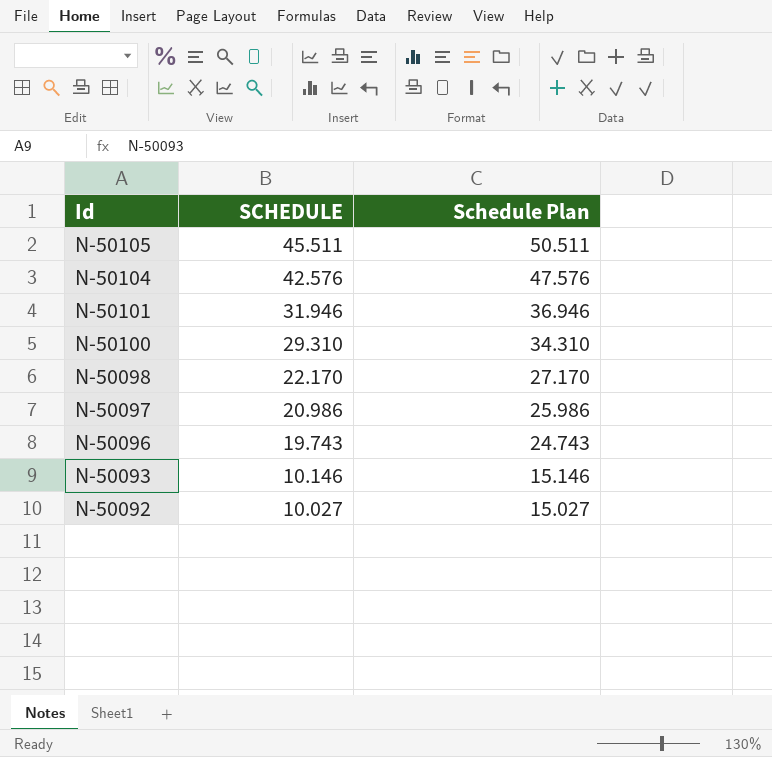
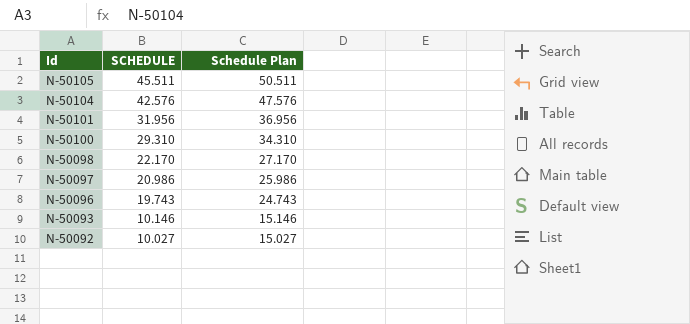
N-50101 | SCHEDULE: 31.946 -> 31.956
N-50101 | Schedule Plan: 36.946 -> 36.956

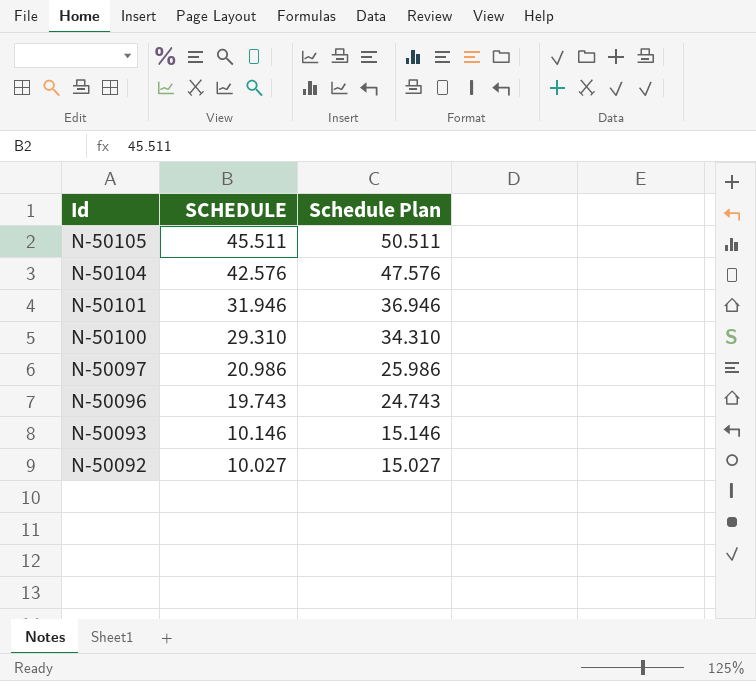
row N-50098: 22.170 | 27.170 -> none
N-50101 | SCHEDULE: 31.956 -> 31.946
N-50101 | Schedule Plan: 36.956 -> 36.946

